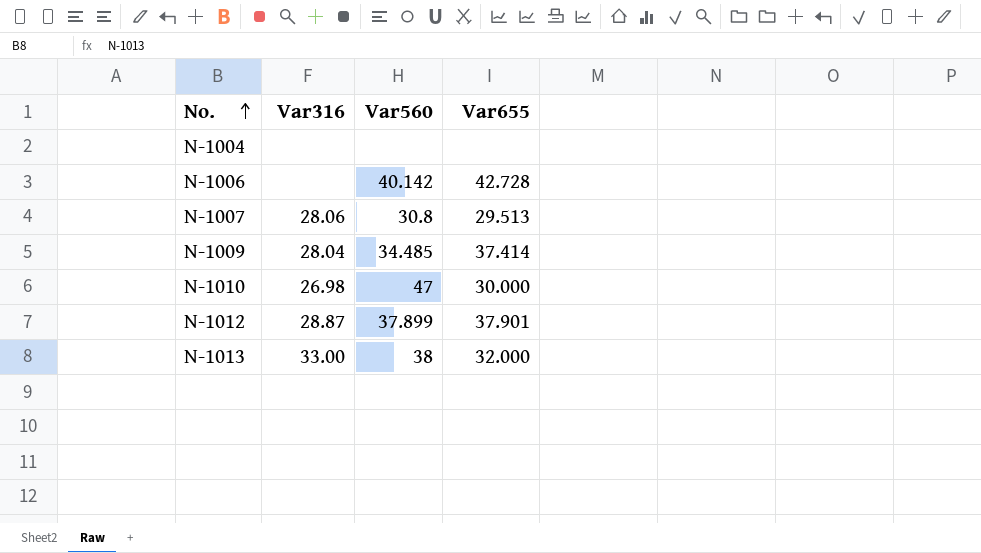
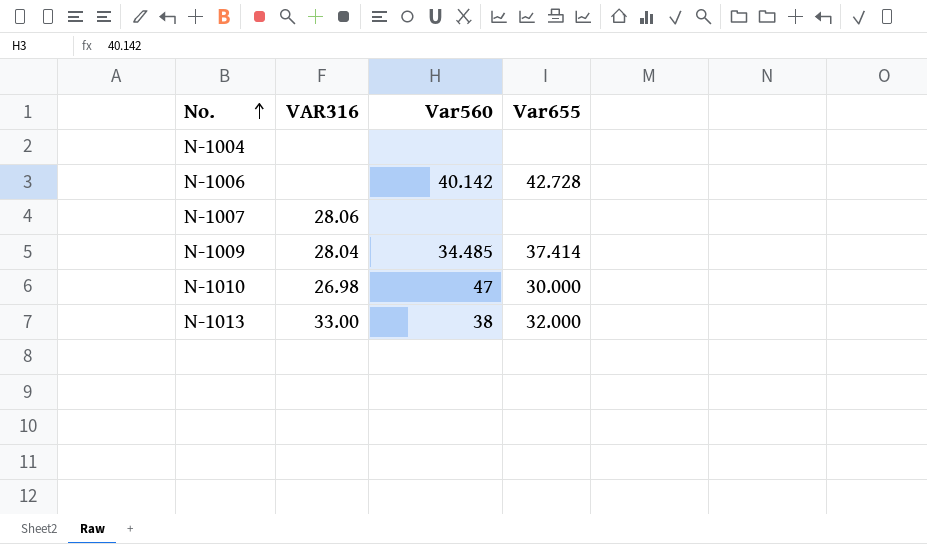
column name: Var316 -> VAR316
row N-1012: 28.87 | 37.899 | 37.901 -> none
N-1007 | Var560: 30.8 -> none
N-1007 | Var655: 29.513 -> none

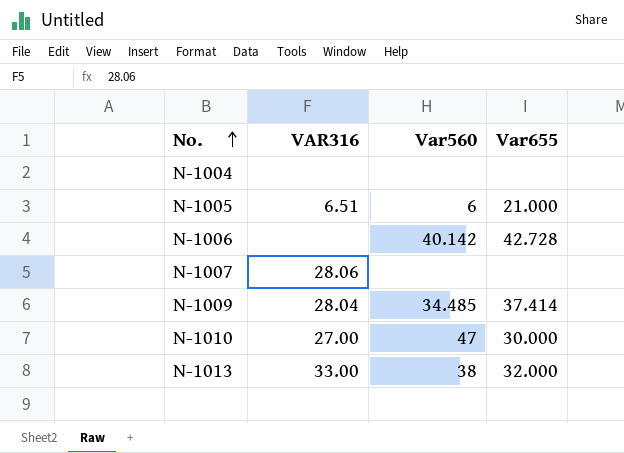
row N-1005: none -> 6.51 | 6 | 21.000
N-1010 | VAR316: 26.98 -> 27.00

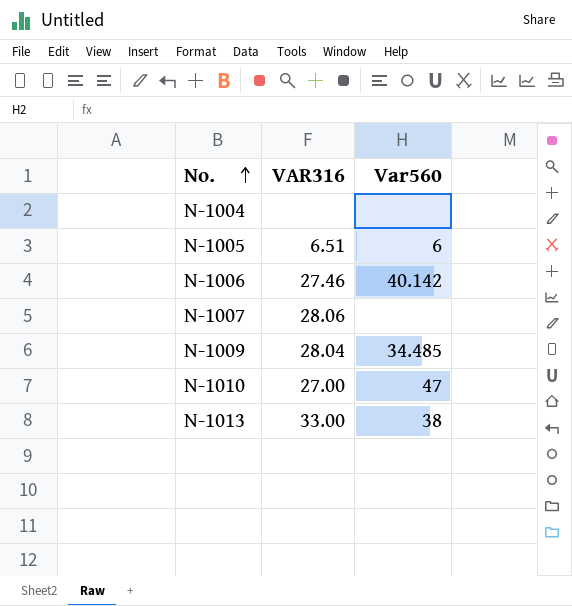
column Var655 | position: 4 -> none
N-1006 | VAR316: none -> 27.46

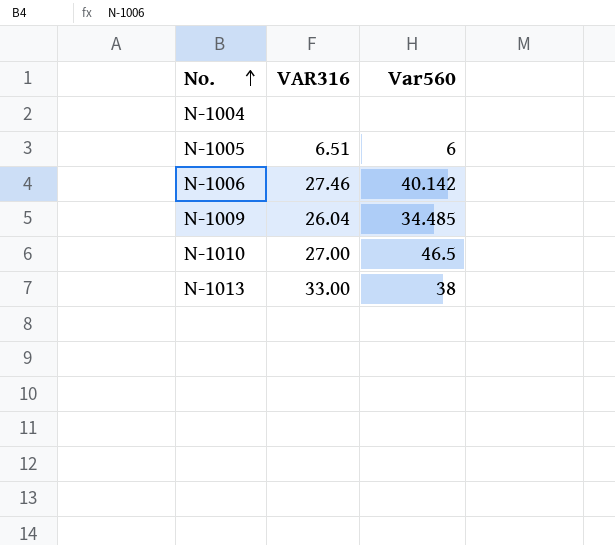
row N-1007: 28.06 | none -> none
N-1009 | VAR316: 28.04 -> 26.04
N-1010 | Var560: 47 -> 46.5

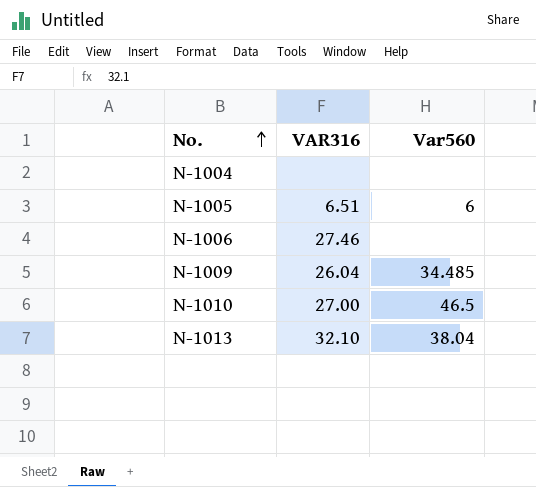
N-1006 | Var560: 40.142 -> none
N-1013 | VAR316: 33.00 -> 32.10
N-1013 | Var560: 38 -> 38.04

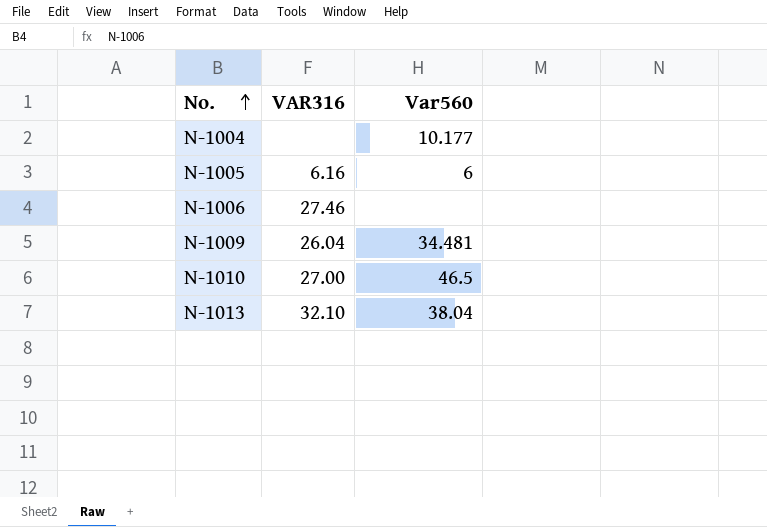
N-1004 | Var560: none -> 10.177
N-1005 | VAR316: 6.51 -> 6.16
N-1009 | Var560: 34.485 -> 34.481

